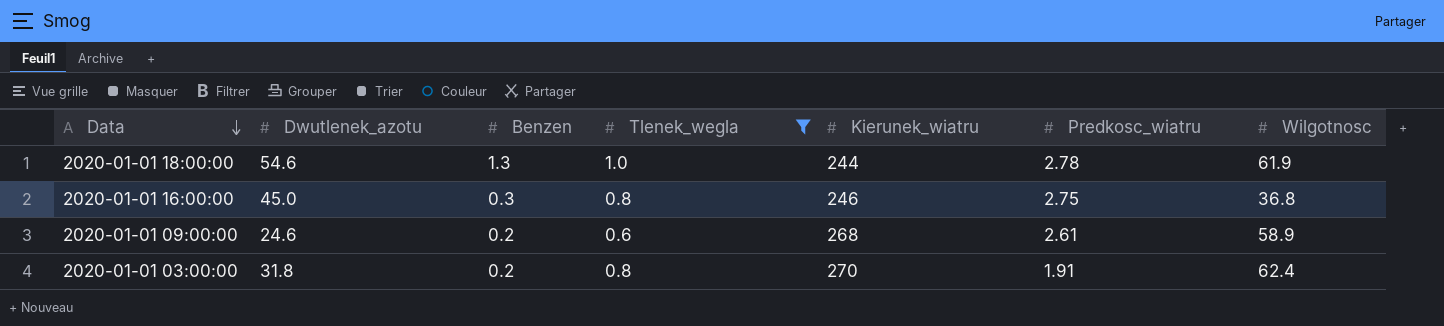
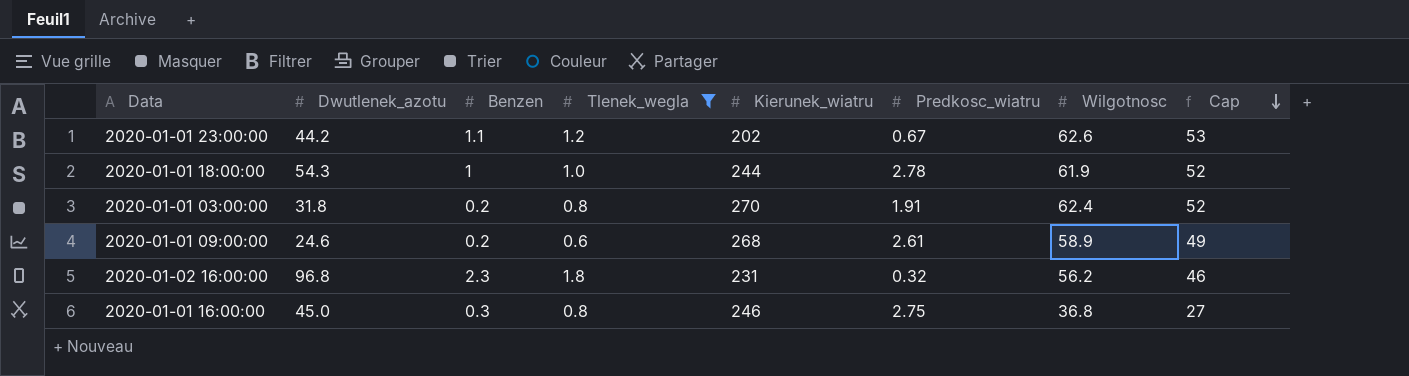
row order: Data descending -> Cap descending
column Cap | formula: none -> [Wilgotnosc] - 10
row 2020-01-01 23:00:00: none -> 44.2 | 1.1 | 1.2 | 202 | 0.67 | 62.6 | 53
2020-01-01 18:00:00 | Dwutlenek_azotu: 54.6 -> 54.3
2020-01-01 18:00:00 | Benzen: 1.3 -> 1
row 2020-01-02 16:00:00: none -> 96.8 | 2.3 | 1.8 | 231 | 0.32 | 56.2 | 46

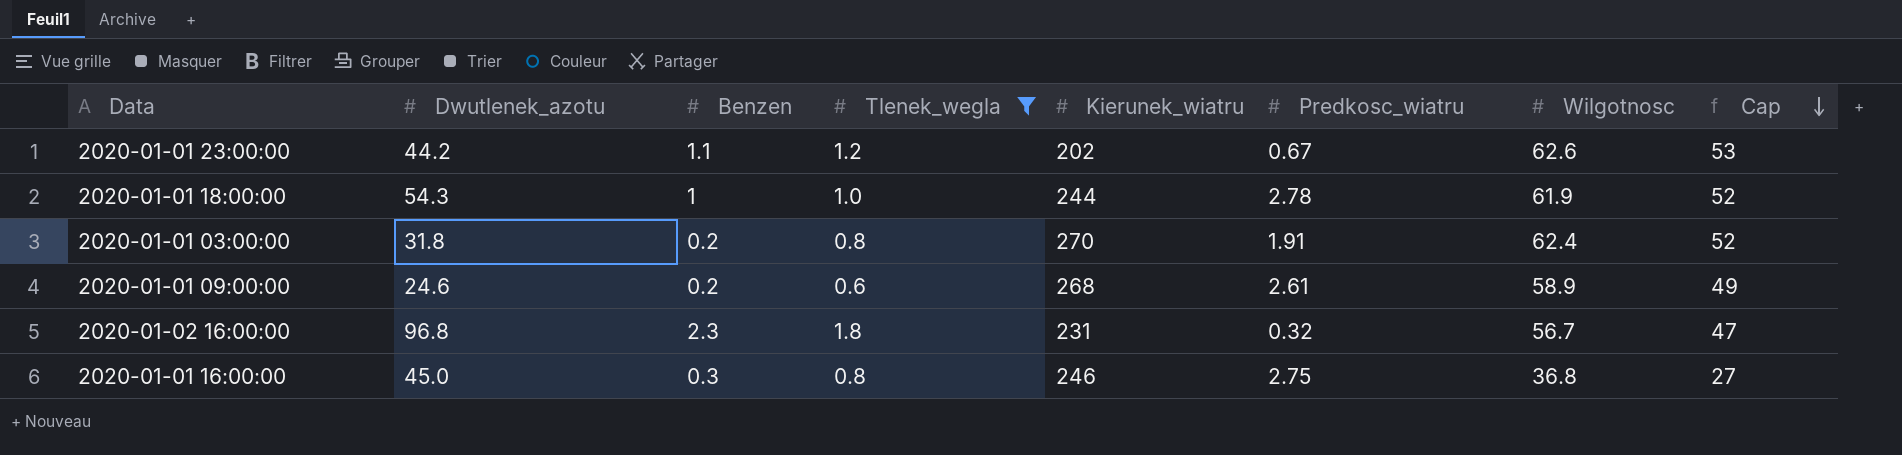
2020-01-02 16:00:00 | Wilgotnosc: 56.2 -> 56.7
2020-01-02 16:00:00 | Cap: 46 -> 47

